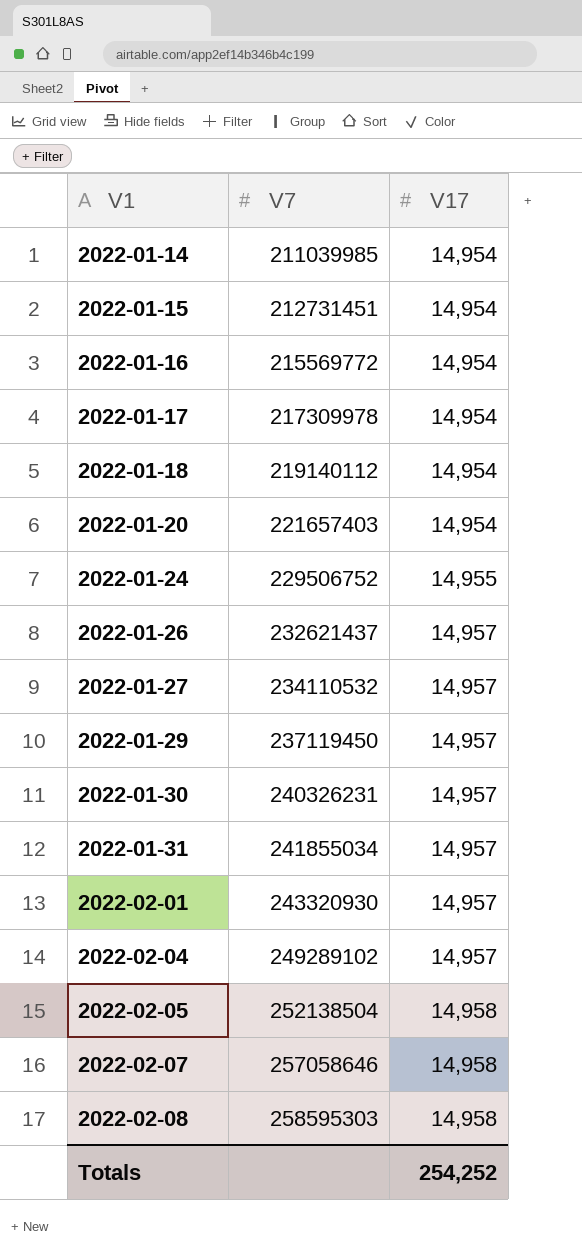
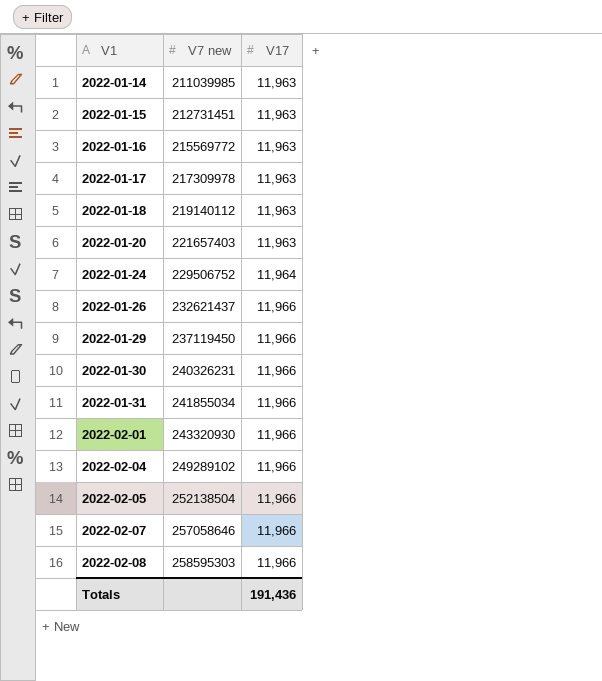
column name: V7 -> V7 new
row 2022-01-27: 234110532 | 14,957 -> none
2022-01-14 | V17: 14,954 -> 11,963
2022-01-15 | V17: 14,954 -> 11,963
2022-01-16 | V17: 14,954 -> 11,963
2022-01-17 | V17: 14,954 -> 11,963
2022-01-18 | V17: 14,954 -> 11,963
2022-01-20 | V17: 14,954 -> 11,963
2022-01-24 | V17: 14,955 -> 11,964
2022-01-26 | V17: 14,957 -> 11,966
2022-01-29 | V17: 14,957 -> 11,966
2022-01-30 | V17: 14,957 -> 11,966
2022-01-31 | V17: 14,957 -> 11,966
2022-02-01 | V17: 14,957 -> 11,966
2022-02-04 | V17: 14,957 -> 11,966
2022-02-05 | V17: 14,958 -> 11,966
2022-02-07 | V17: 14,958 -> 11,966
2022-02-08 | V17: 14,958 -> 11,966
Totals | V17: 254,252 -> 191,436

